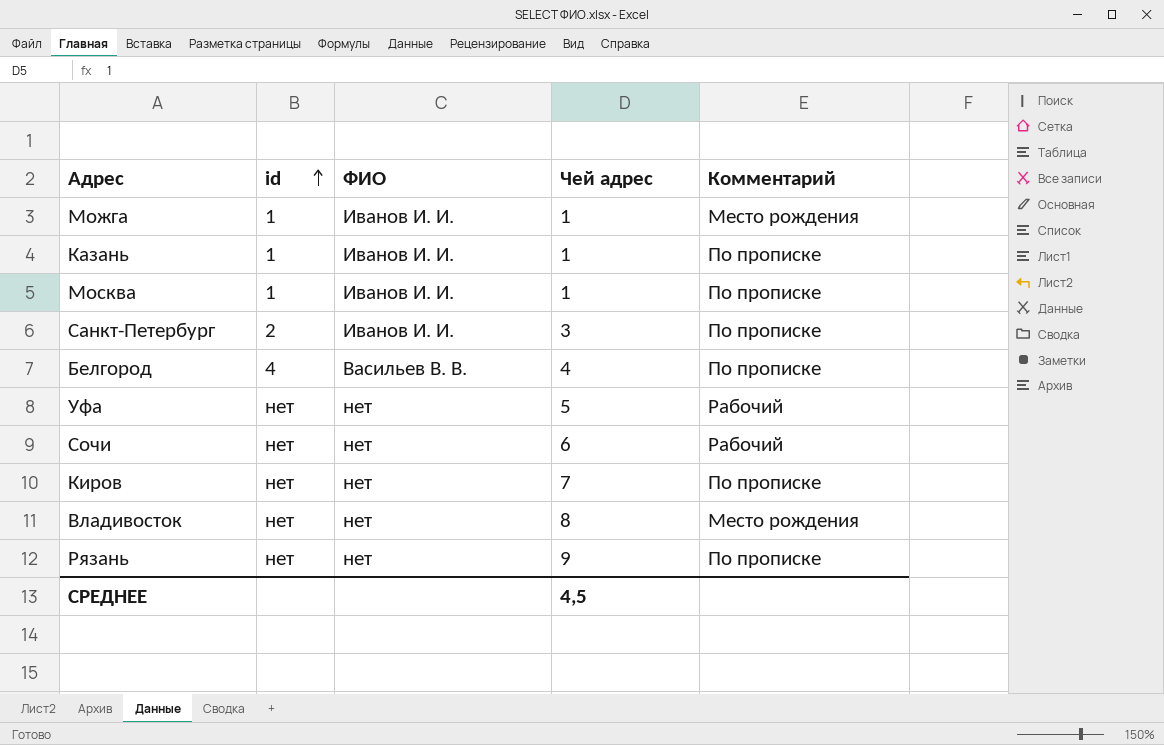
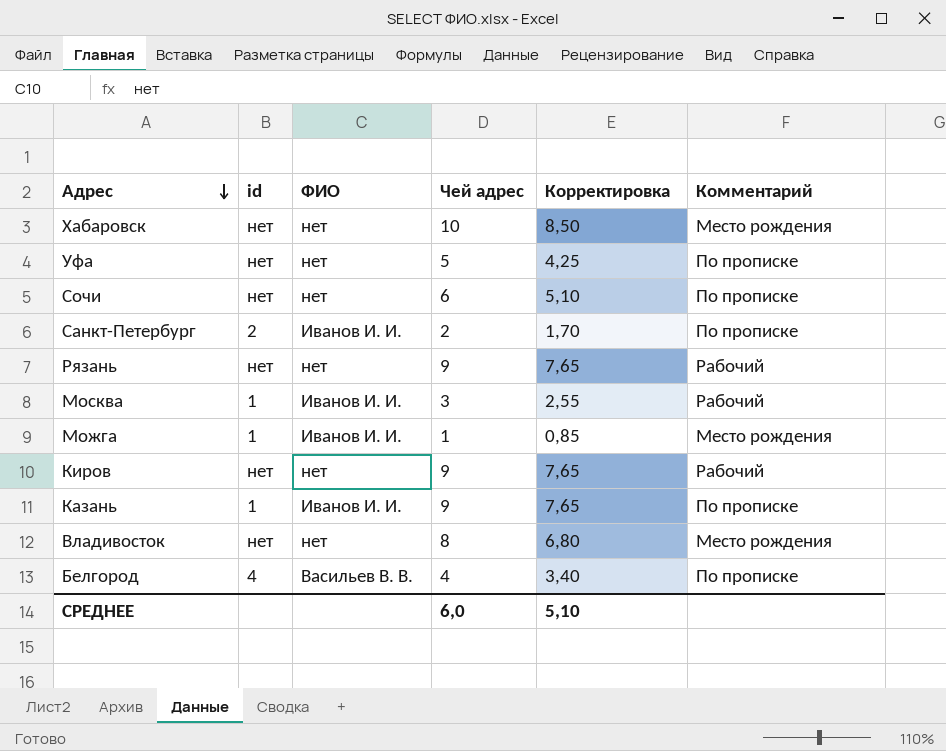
row order: id ascending -> Адрес descending
column Корректировка | formula: none -> [Чей адрес] * 0,85
row Хабаровск: none -> нет | нет | 10 | 8,50 | Место рождения
Уфа | Комментарий: Рабочий -> По прописке
Сочи | Комментарий: Рабочий -> По прописке
Санкт-Петербург | Чей адрес: 3 -> 2
Рязань | Комментарий: По прописке -> Рабочий
Москва | Чей адрес: 1 -> 3
Москва | Комментарий: По прописке -> Рабочий
Киров | Чей адрес: 7 -> 9
Киров | Комментарий: По прописке -> Рабочий
Казань | Чей адрес: 1 -> 9
СРЕДНЕЕ | Чей адрес: 4,5 -> 6,0

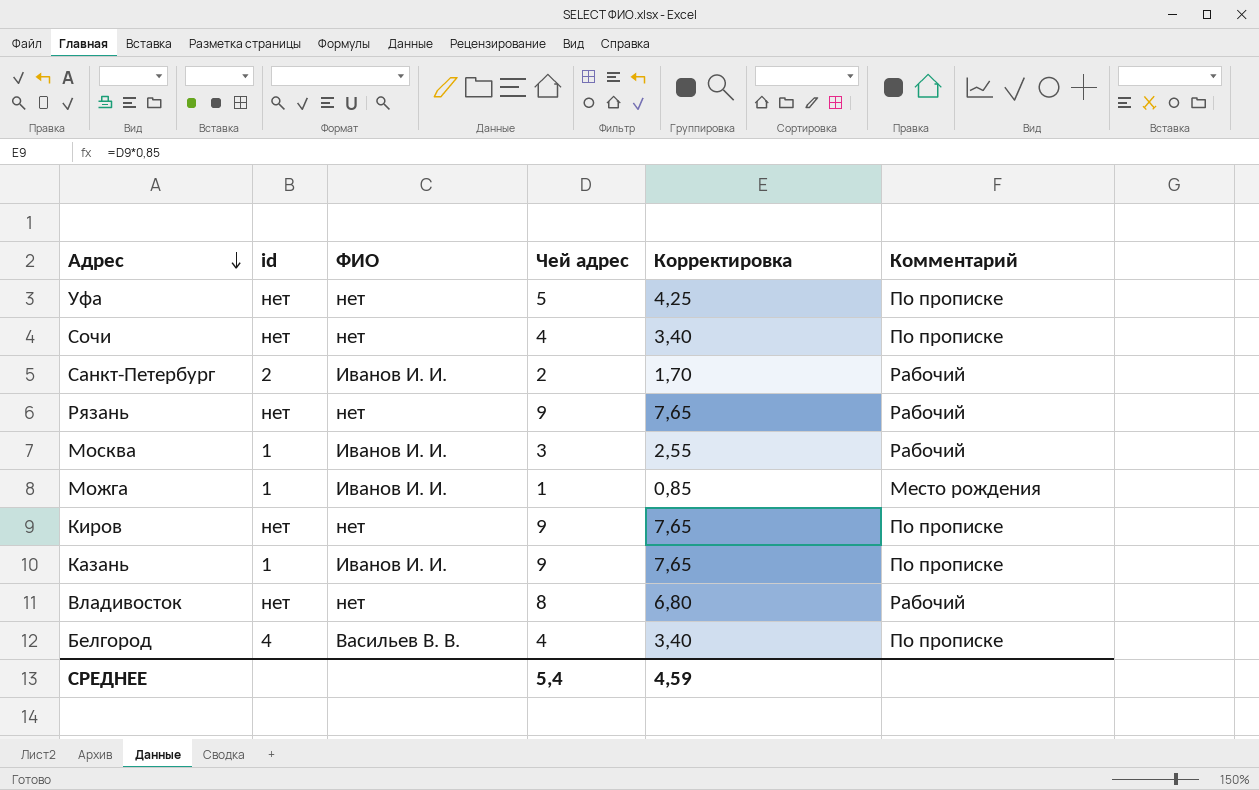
row Хабаровск: нет | нет | 10 | 8,50 | Место рождения -> none
Сочи | Чей адрес: 6 -> 4
Сочи | Корректировка: 5,10 -> 3,40
Санкт-Петербург | Комментарий: По прописке -> Рабочий
Киров | Комментарий: Рабочий -> По прописке
Владивосток | Комментарий: Место рождения -> Рабочий
СРЕДНЕЕ | Чей адрес: 6,0 -> 5,4
СРЕДНЕЕ | Корректировка: 5,10 -> 4,59

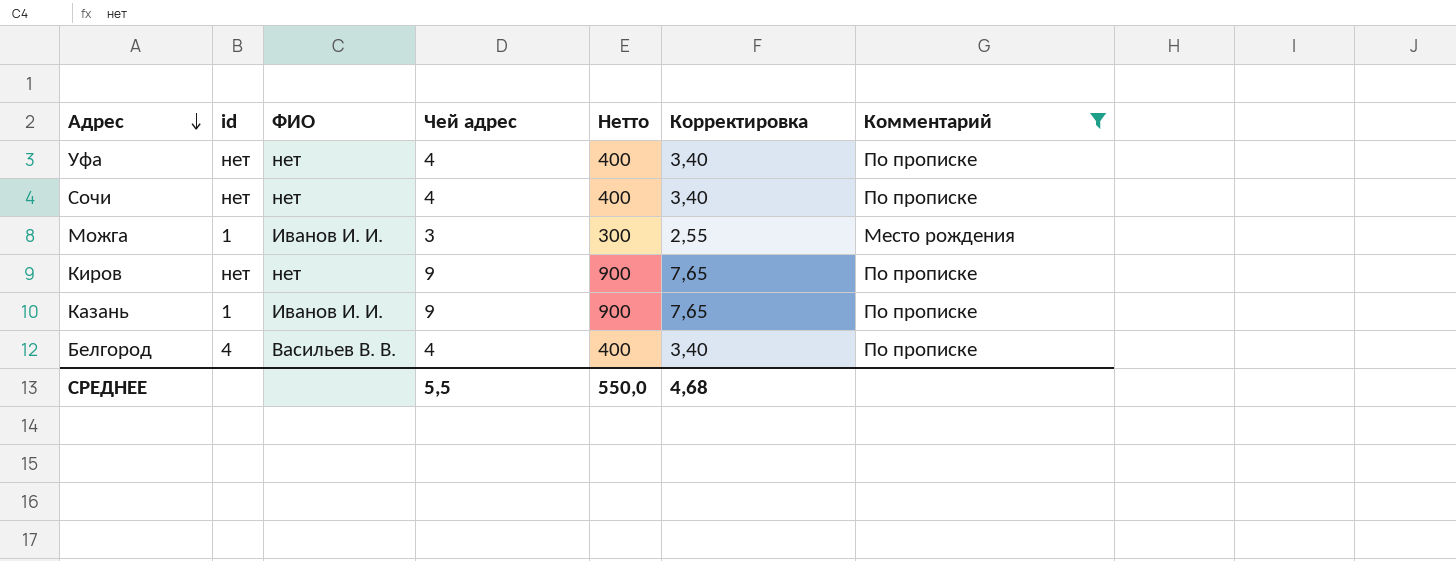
filter: none -> Комментарий != Рабочий
column Нетто | formula: none -> [Чей адрес] * 100
Уфа | Чей адрес: 5 -> 4
Уфа | Корректировка: 4,25 -> 3,40
Можга | Чей адрес: 1 -> 3
Можга | Корректировка: 0,85 -> 2,55
СРЕДНЕЕ | Чей адрес: 5,4 -> 5,5
СРЕДНЕЕ | Корректировка: 4,59 -> 4,68

